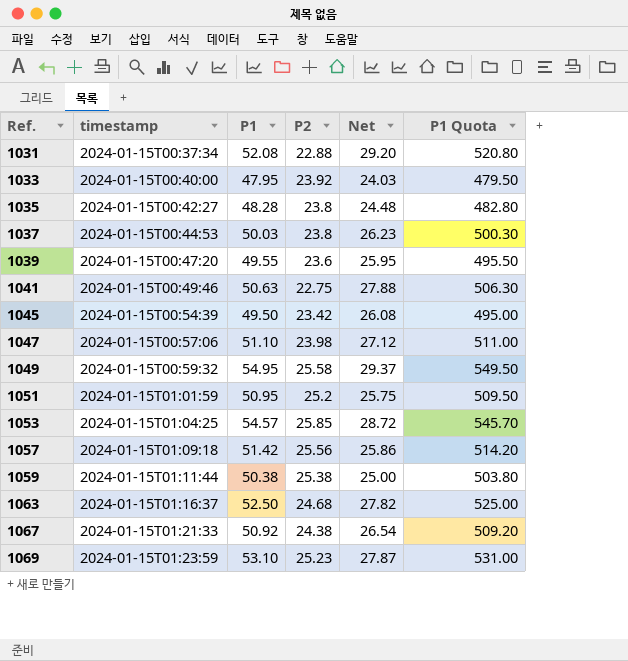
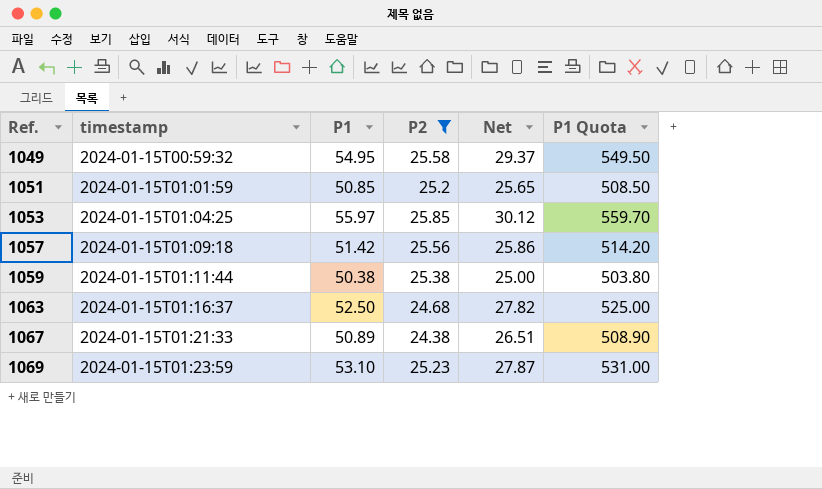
filter: none -> P2 >= 24.38
1051 | P1: 50.95 -> 50.85
1051 | Net: 25.75 -> 25.65
1051 | P1 Quota: 509.50 -> 508.50
1053 | P1: 54.57 -> 55.97
1053 | Net: 28.72 -> 30.12
1053 | P1 Quota: 545.70 -> 559.70
1067 | P1: 50.92 -> 50.89
1067 | Net: 26.54 -> 26.51
1067 | P1 Quota: 509.20 -> 508.90

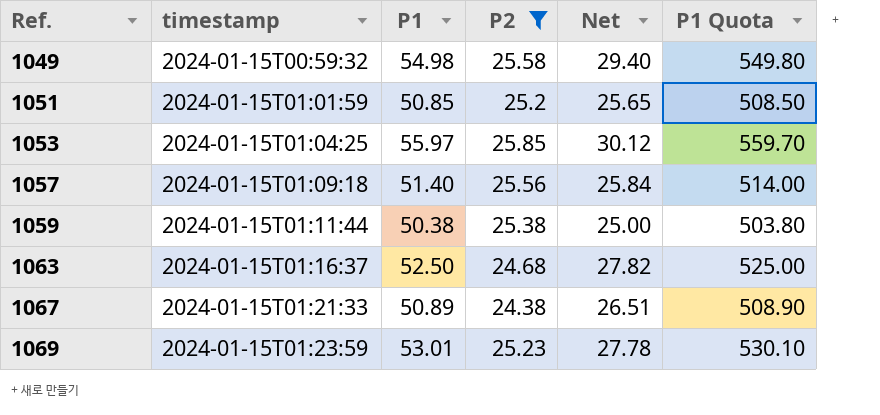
1049 | P1: 54.95 -> 54.98
1049 | Net: 29.37 -> 29.40
1049 | P1 Quota: 549.50 -> 549.80
1057 | P1: 51.42 -> 51.40
1057 | Net: 25.86 -> 25.84
1057 | P1 Quota: 514.20 -> 514.00
1069 | P1: 53.10 -> 53.01
1069 | Net: 27.87 -> 27.78
1069 | P1 Quota: 531.00 -> 530.10

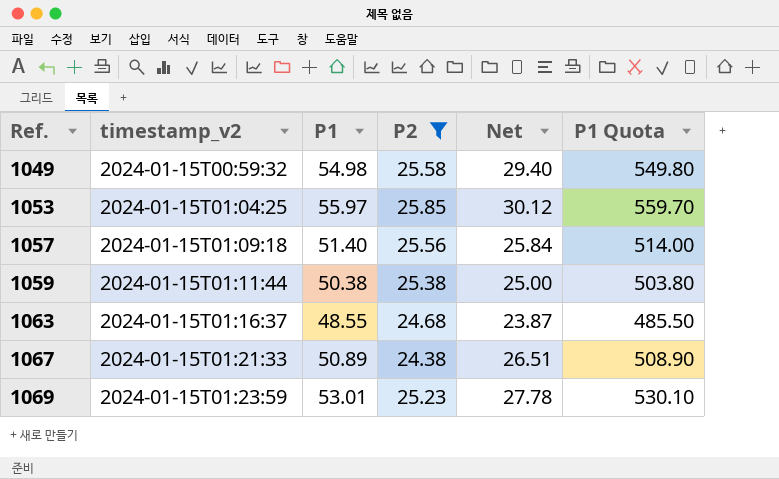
column name: timestamp -> timestamp_v2
row 1051: 2024-01-15T01:01:59 | 50.85 | 25.2 | 25.65 | 508.50 -> none
1063 | P1: 52.50 -> 48.55
1063 | Net: 27.82 -> 23.87
1063 | P1 Quota: 525.00 -> 485.50

